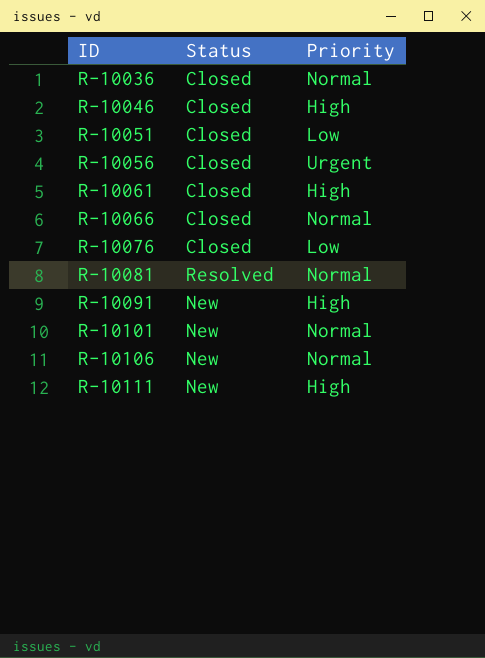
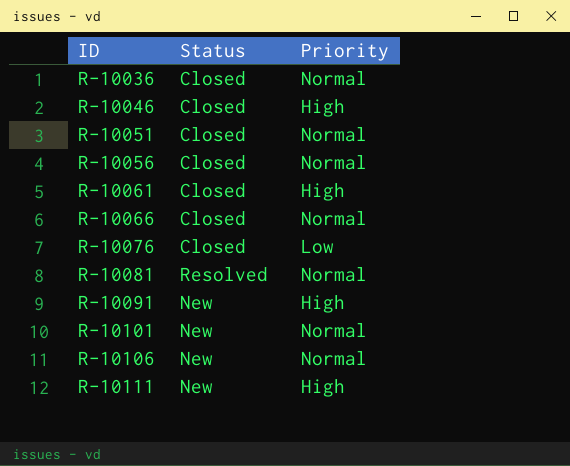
R-10051 | Priority: Low -> Normal
R-10056 | Priority: Urgent -> Normal

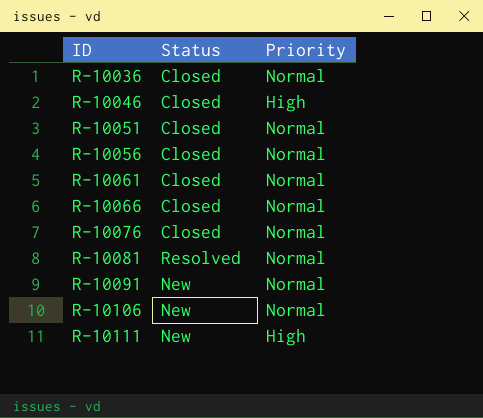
row R-10101: New | Normal -> none
R-10061 | Priority: High -> Normal
R-10076 | Priority: Low -> Normal
R-10091 | Priority: High -> Normal

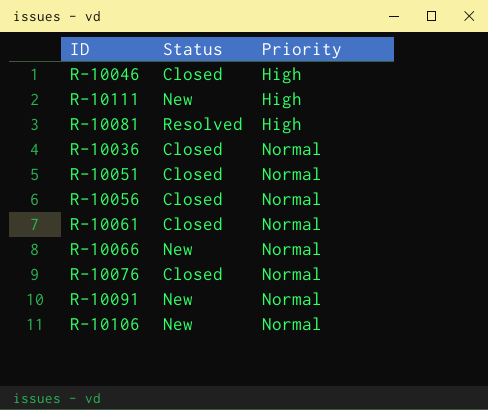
row order: ID ascending -> Priority ascending
R-10081 | Priority: Normal -> High
R-10066 | Status: Closed -> New

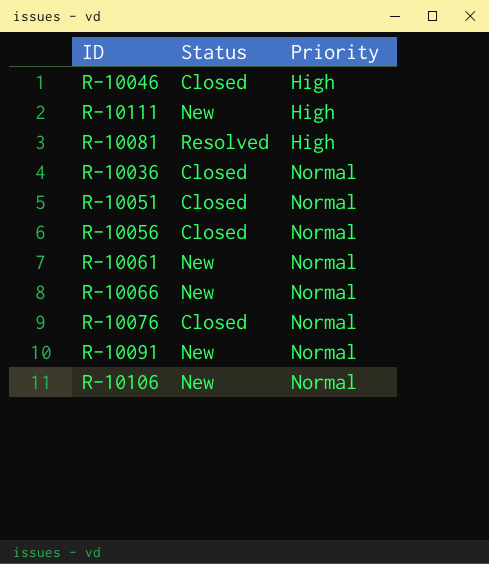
R-10061 | Status: Closed -> New

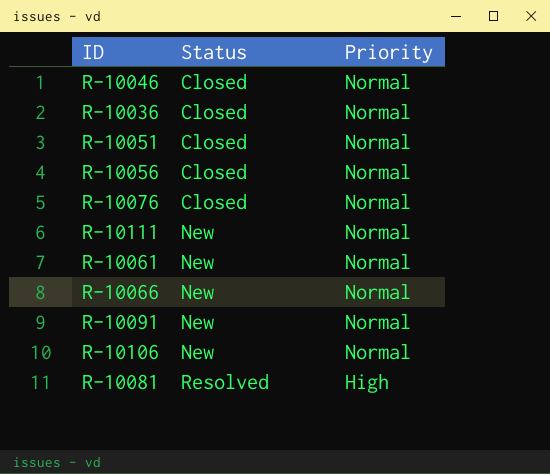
row order: Priority ascending -> Status ascending
R-10046 | Priority: High -> Normal
R-10111 | Priority: High -> Normal

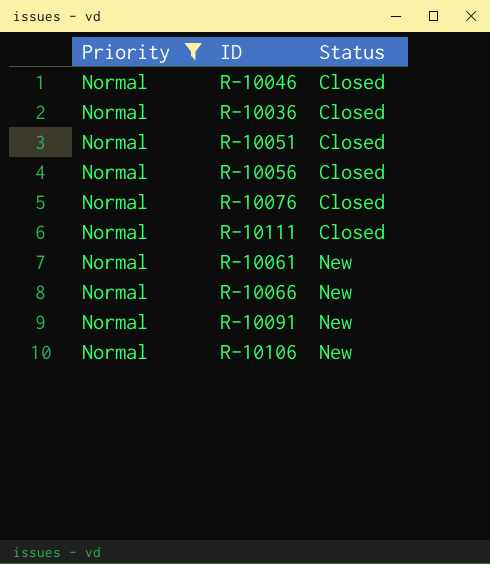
filter: none -> Priority = Normal
column Priority | position: 3 -> 1
R-10111 | Status: New -> Closed

